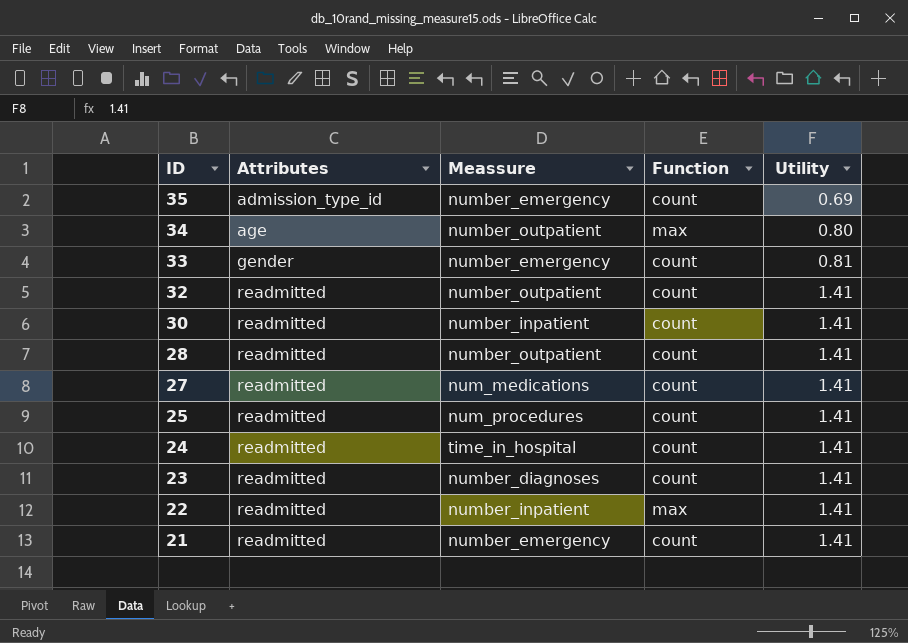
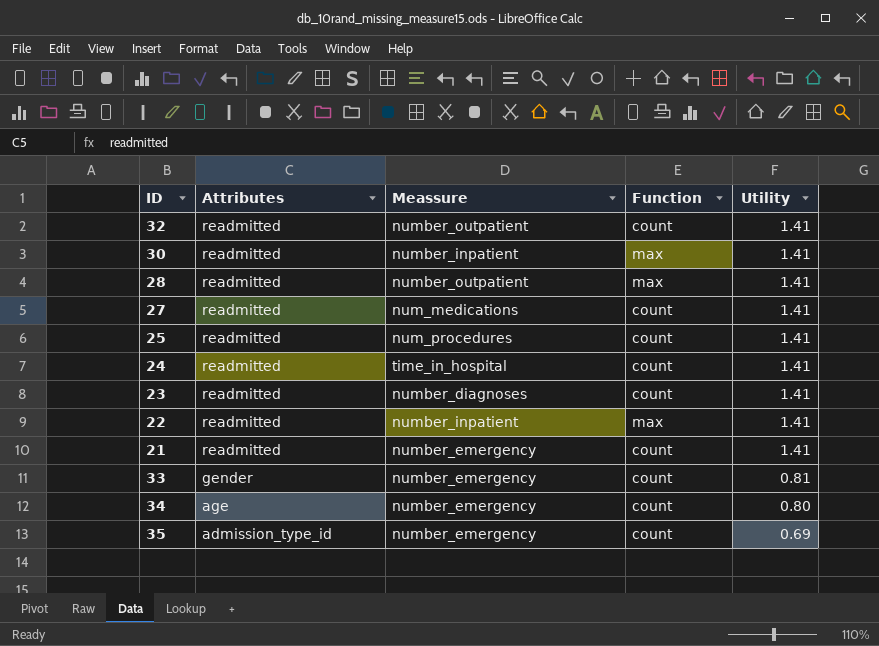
row order: ID descending -> Attributes descending
30 | Function: count -> max
28 | Function: count -> max
34 | Meassure: number_outpatient -> number_emergency
34 | Function: max -> count

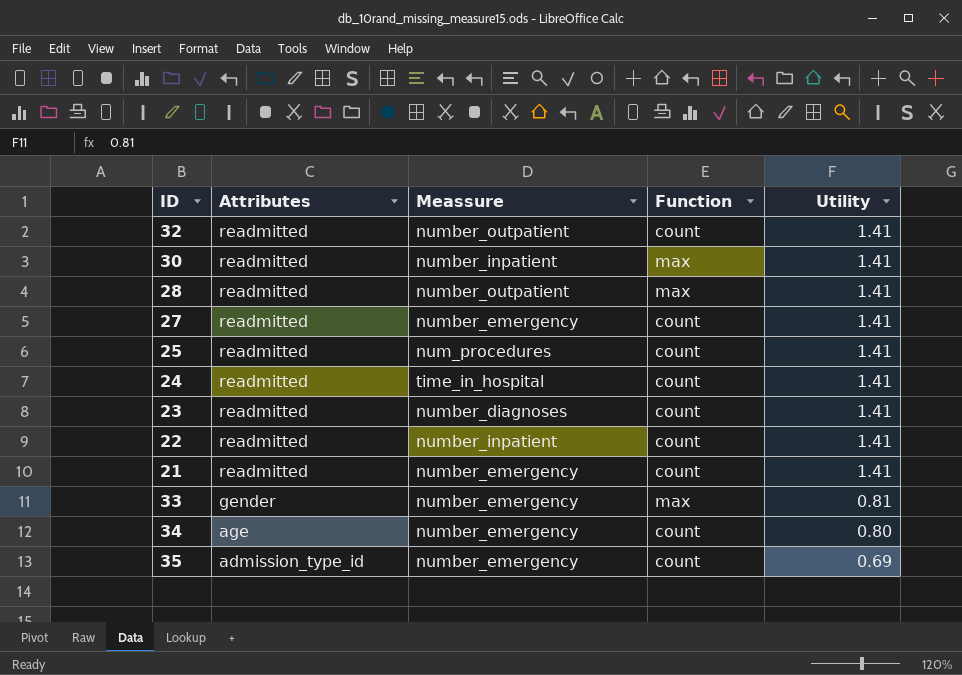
27 | Meassure: num_medications -> number_emergency
22 | Function: max -> count
33 | Function: count -> max

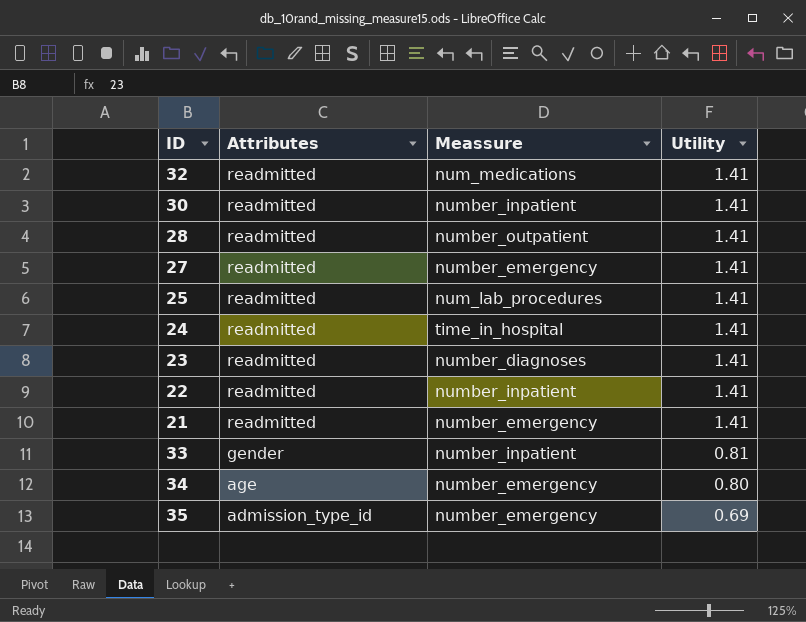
column Function | position: 4 -> none
32 | Meassure: number_outpatient -> num_medications
25 | Meassure: num_procedures -> num_lab_procedures
33 | Meassure: number_emergency -> number_inpatient

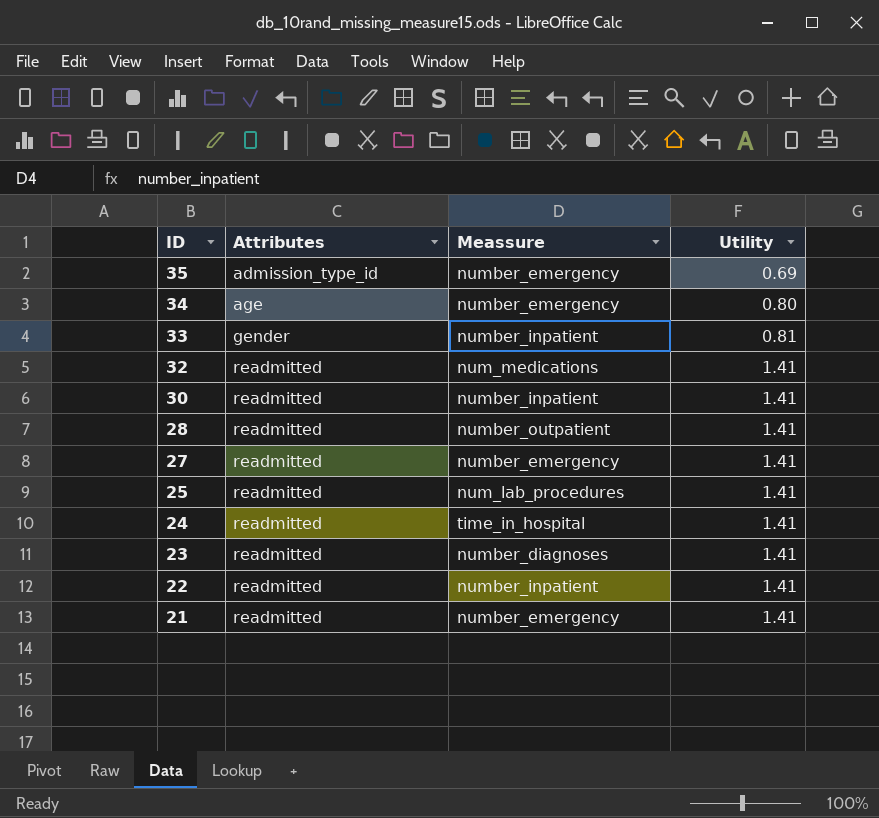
row order: Attributes descending -> ID descending

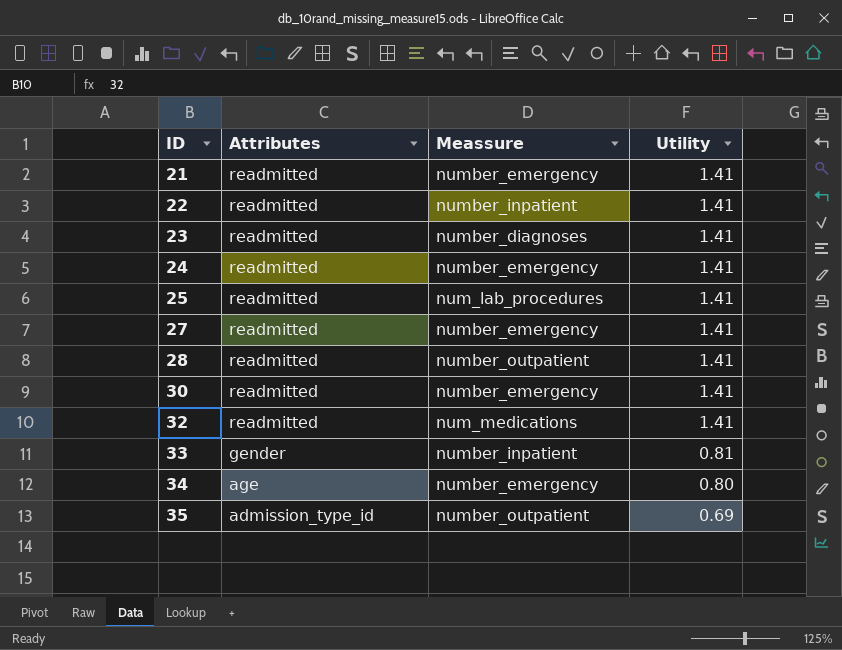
row order: ID descending -> ID ascending
24 | Meassure: time_in_hospital -> number_emergency
30 | Meassure: number_inpatient -> number_emergency
35 | Meassure: number_emergency -> number_outpatient

